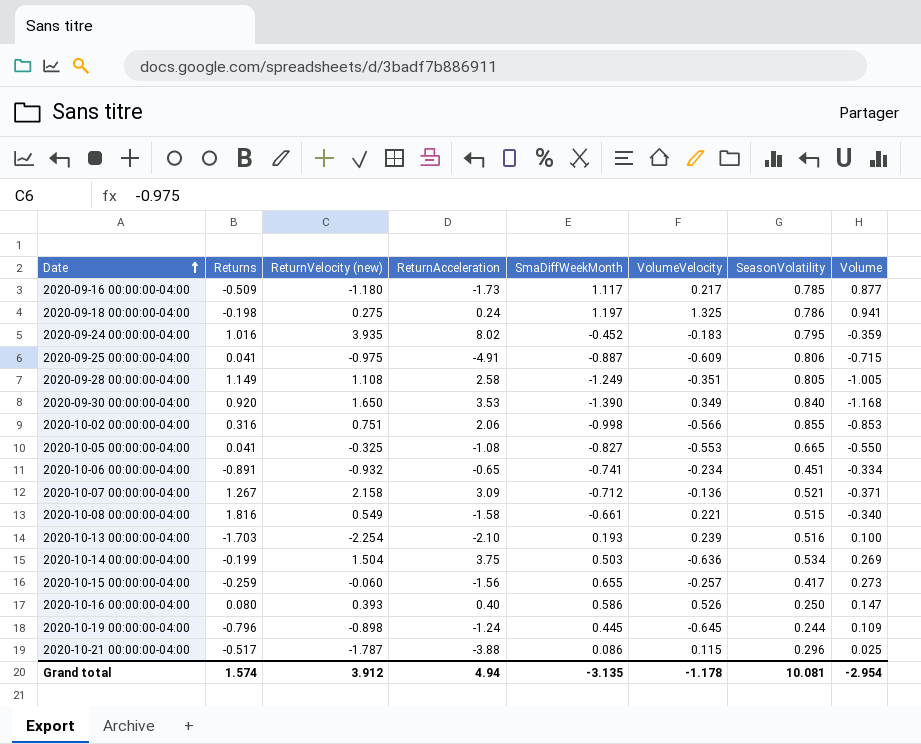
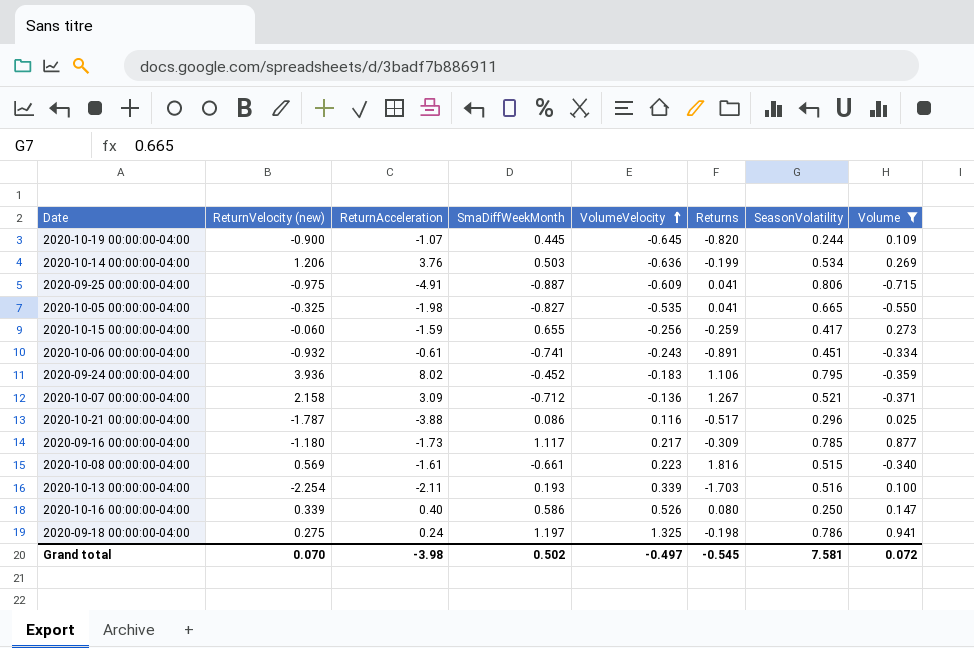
filter: none -> Volume >= -0.715
row order: Date ascending -> VolumeVelocity ascending
column Returns | position: 2 -> 6
2020-10-19 00:00:00-04:00 | ReturnVelocity (new): -0.898 -> -0.900
2020-10-19 00:00:00-04:00 | ReturnAcceleration: -1.24 -> -1.07
2020-10-19 00:00:00-04:00 | Returns: -0.796 -> -0.820
2020-10-14 00:00:00-04:00 | ReturnVelocity (new): 1.504 -> 1.206
2020-10-14 00:00:00-04:00 | ReturnAcceleration: 3.75 -> 3.76
2020-10-05 00:00:00-04:00 | ReturnAcceleration: -1.08 -> -1.98
2020-10-05 00:00:00-04:00 | VolumeVelocity: -0.553 -> -0.535
2020-10-15 00:00:00-04:00 | ReturnAcceleration: -1.56 -> -1.59
2020-10-15 00:00:00-04:00 | VolumeVelocity: -0.257 -> -0.256
2020-10-06 00:00:00-04:00 | ReturnAcceleration: -0.65 -> -0.61
2020-10-06 00:00:00-04:00 | VolumeVelocity: -0.234 -> -0.243
2020-09-24 00:00:00-04:00 | ReturnVelocity (new): 3.935 -> 3.936
2020-09-24 00:00:00-04:00 | Returns: 1.016 -> 1.106
2020-10-21 00:00:00-04:00 | VolumeVelocity: 0.115 -> 0.116
2020-09-16 00:00:00-04:00 | Returns: -0.509 -> -0.309
2020-10-08 00:00:00-04:00 | ReturnVelocity (new): 0.549 -> 0.569
2020-10-08 00:00:00-04:00 | ReturnAcceleration: -1.58 -> -1.61
2020-10-08 00:00:00-04:00 | VolumeVelocity: 0.221 -> 0.223
2020-10-13 00:00:00-04:00 | ReturnAcceleration: -2.10 -> -2.11
2020-10-13 00:00:00-04:00 | VolumeVelocity: 0.239 -> 0.339
2020-10-16 00:00:00-04:00 | ReturnVelocity (new): 0.393 -> 0.339
Grand total | ReturnVelocity (new): 3.912 -> 0.070
Grand total | ReturnAcceleration: 4.94 -> -3.98
Grand total | SmaDiffWeekMonth: -3.135 -> 0.502
Grand total | VolumeVelocity: -1.178 -> -0.497
Grand total | Returns: 1.574 -> -0.545
Grand total | SeasonVolatility: 10.081 -> 7.581
Grand total | Volume: -2.954 -> 0.072

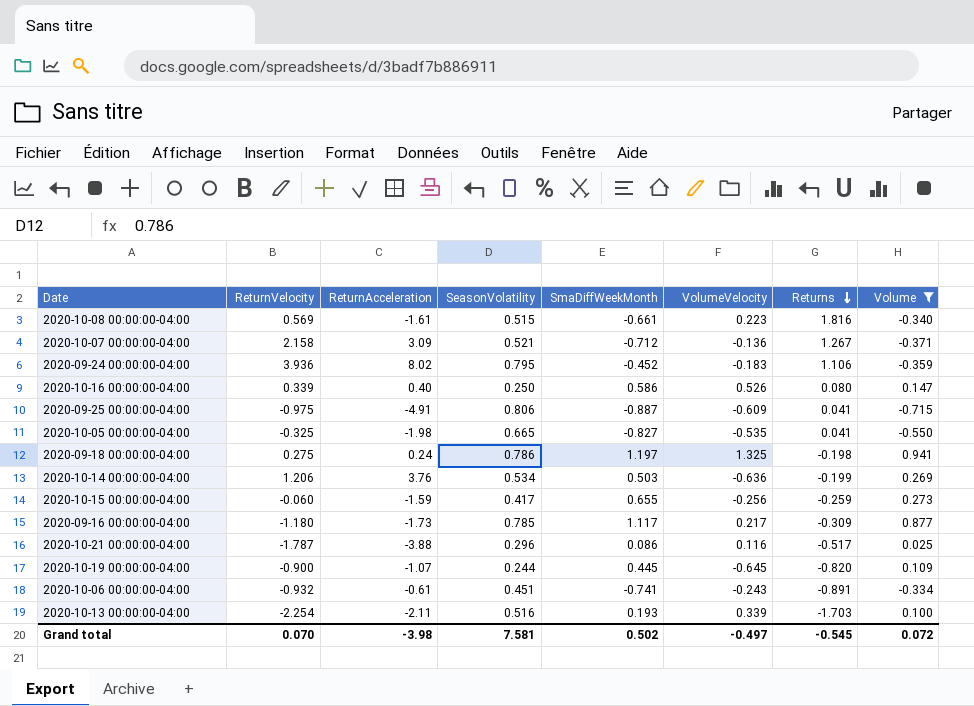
row order: VolumeVelocity ascending -> Returns descending
column name: ReturnVelocity (new) -> ReturnVelocity
column SeasonVolatility | position: 7 -> 4

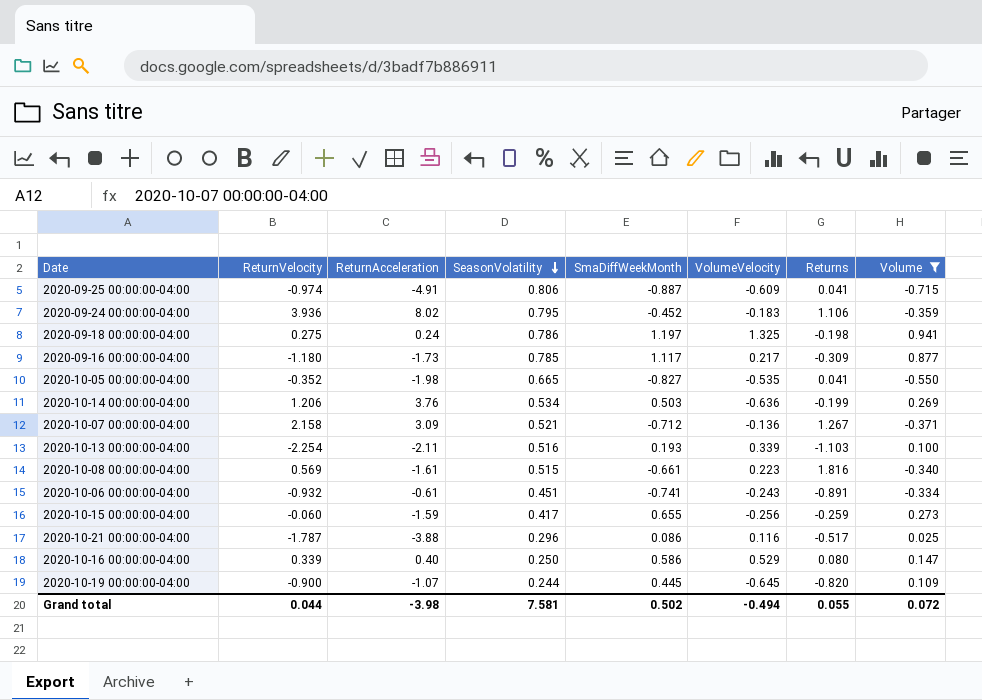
row order: Returns descending -> SeasonVolatility descending
2020-09-25 00:00:00-04:00 | ReturnVelocity: -0.975 -> -0.974
2020-10-05 00:00:00-04:00 | ReturnVelocity: -0.325 -> -0.352
2020-10-13 00:00:00-04:00 | Returns: -1.703 -> -1.103
2020-10-16 00:00:00-04:00 | VolumeVelocity: 0.526 -> 0.529
Grand total | ReturnVelocity: 0.070 -> 0.044
Grand total | VolumeVelocity: -0.497 -> -0.494
Grand total | Returns: -0.545 -> 0.055

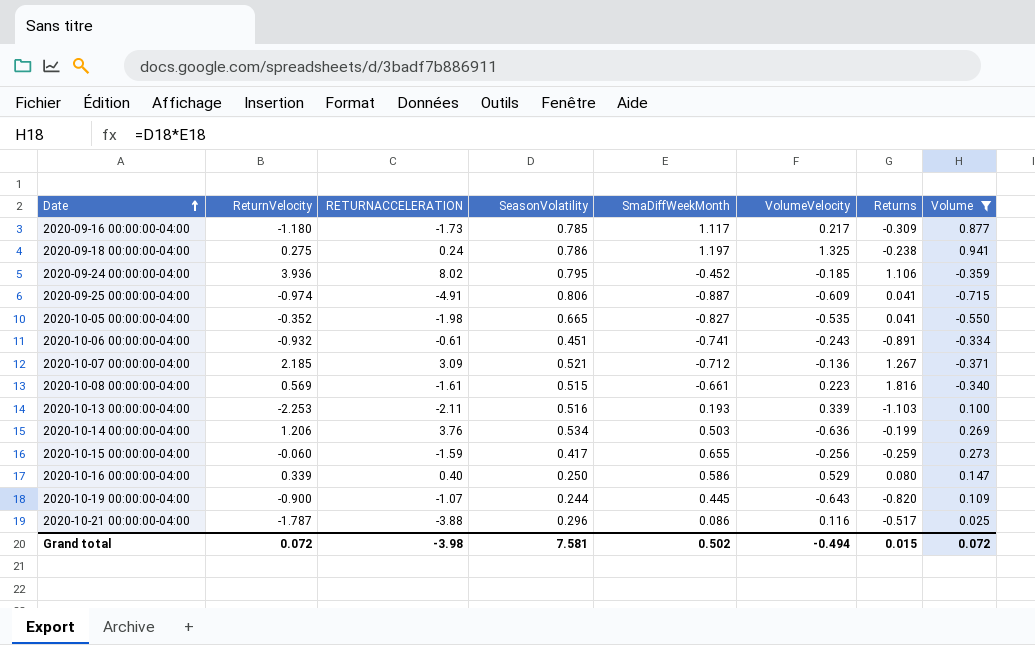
row order: SeasonVolatility descending -> Date ascending
column name: ReturnAcceleration -> RETURNACCELERATION
2020-09-18 00:00:00-04:00 | Returns: -0.198 -> -0.238
2020-09-24 00:00:00-04:00 | VolumeVelocity: -0.183 -> -0.185
2020-10-07 00:00:00-04:00 | ReturnVelocity: 2.158 -> 2.185
2020-10-13 00:00:00-04:00 | ReturnVelocity: -2.254 -> -2.253
2020-10-19 00:00:00-04:00 | VolumeVelocity: -0.645 -> -0.643
Grand total | ReturnVelocity: 0.044 -> 0.072
Grand total | Returns: 0.055 -> 0.015

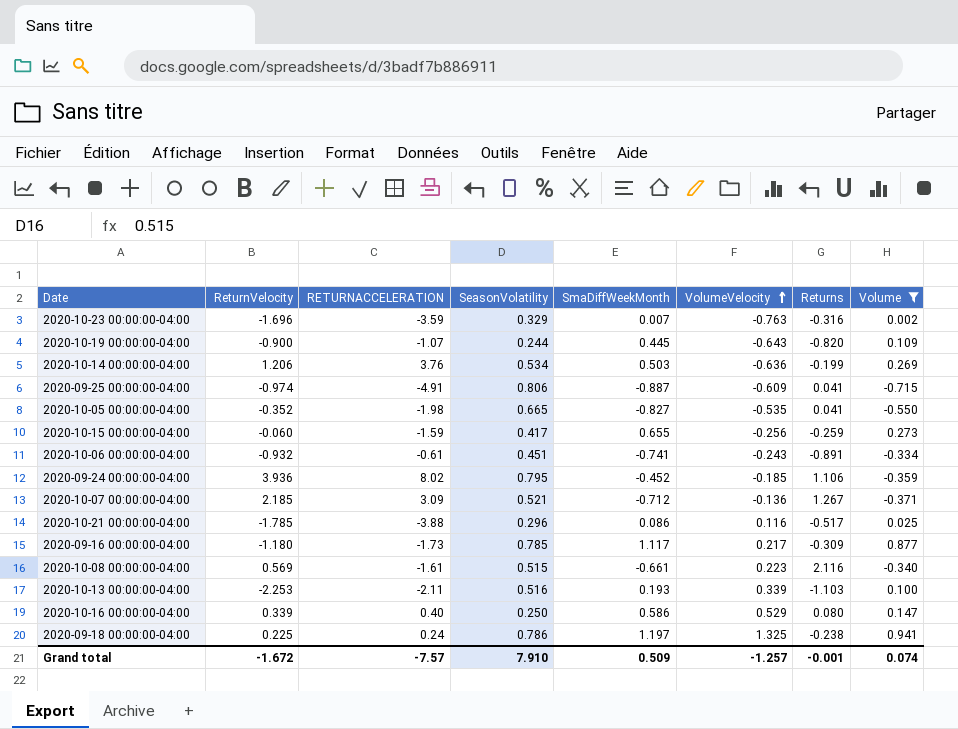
row order: Date ascending -> VolumeVelocity ascending
row 2020-10-23 00:00:00-04:00: none -> -1.696 | -3.59 | 0.329 | 0.007 | -0.763 | -0.316 | 0.002
2020-10-21 00:00:00-04:00 | ReturnVelocity: -1.787 -> -1.785
2020-10-08 00:00:00-04:00 | Returns: 1.816 -> 2.116
2020-09-18 00:00:00-04:00 | ReturnVelocity: 0.275 -> 0.225
Grand total | ReturnVelocity: 0.072 -> -1.672
Grand total | RETURNACCELERATION: -3.98 -> -7.57
Grand total | SeasonVolatility: 7.581 -> 7.910
Grand total | SmaDiffWeekMonth: 0.502 -> 0.509
Grand total | VolumeVelocity: -0.494 -> -1.257
Grand total | Returns: 0.015 -> -0.001
Grand total | Volume: 0.072 -> 0.074

